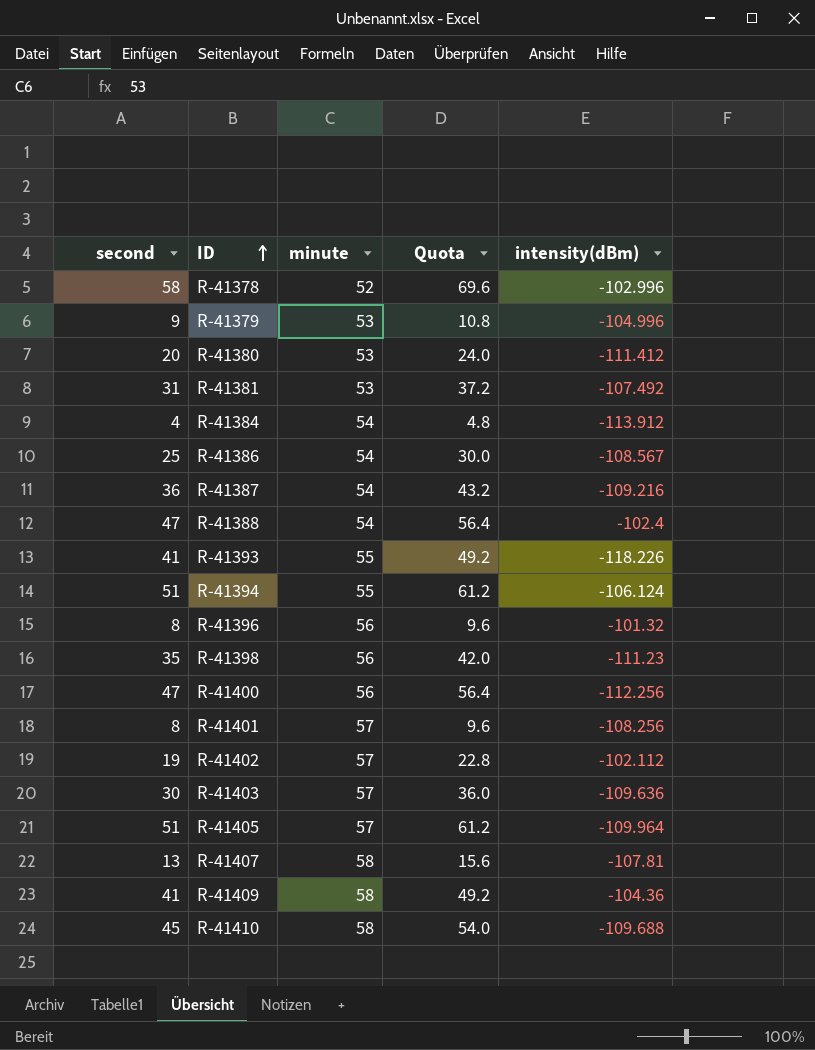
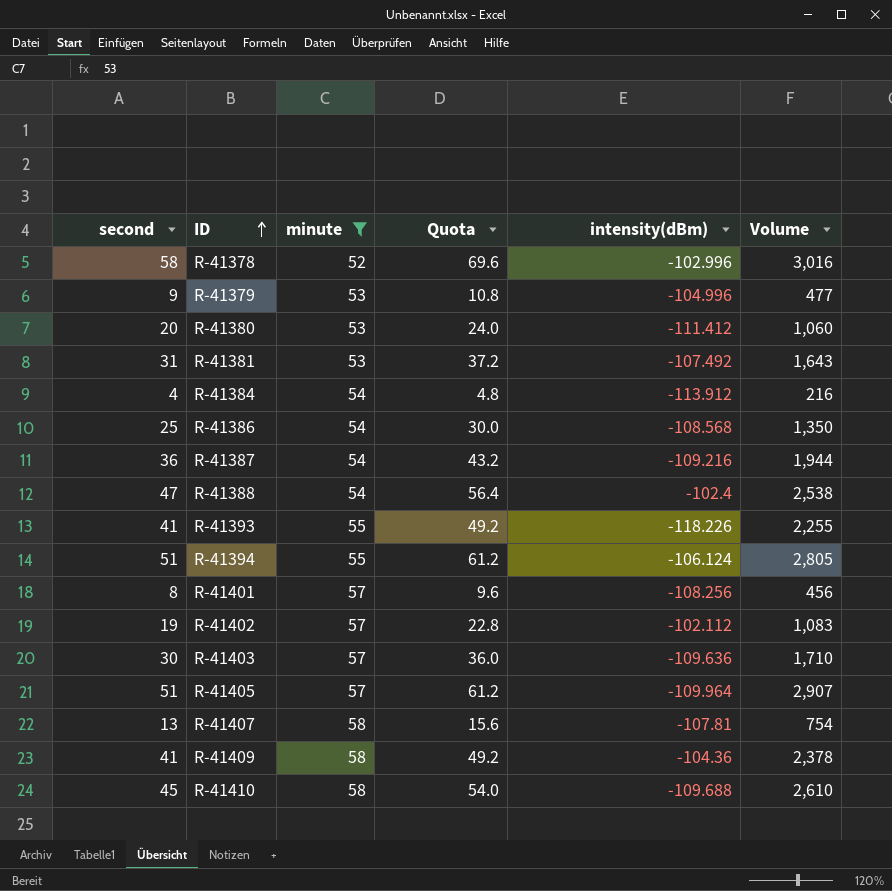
filter: none -> minute != 56
column Volume | formula: none -> [second] * [minute]
R-41386 | intensity(dBm): -108.567 -> -108.568

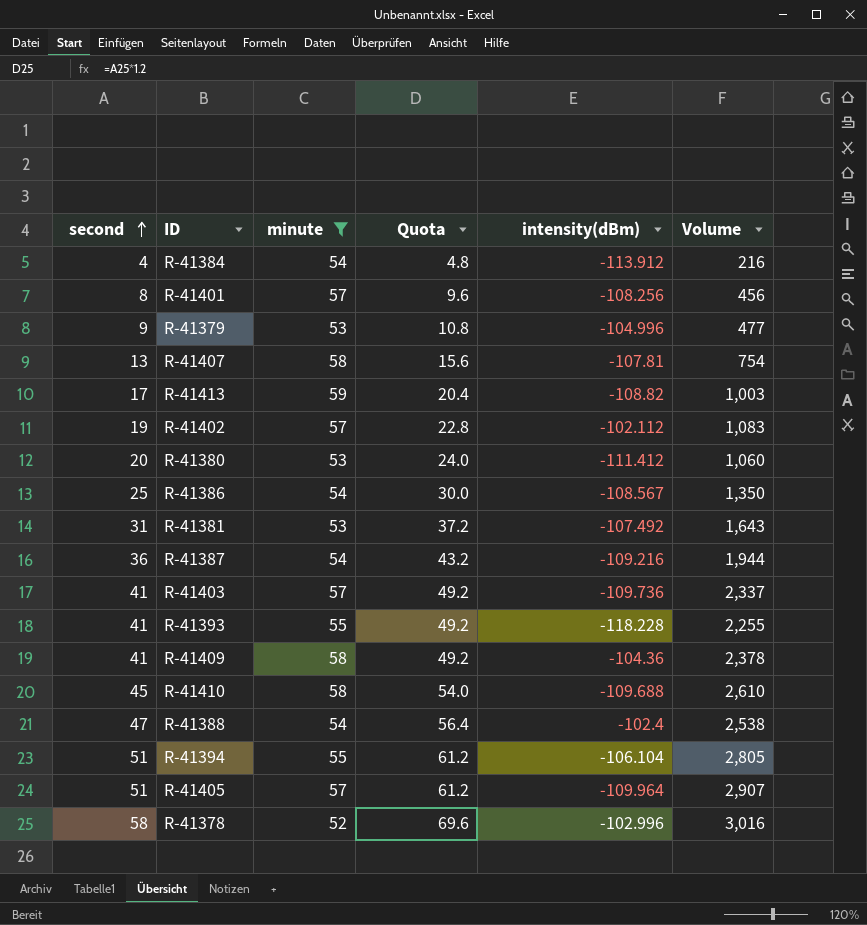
row order: ID ascending -> second ascending
row R-41413: none -> 17 | 59 | 20.4 | -108.82 | 1,003
R-41386 | intensity(dBm): -108.568 -> -108.567
R-41403 | second: 30 -> 41
R-41403 | Quota: 36.0 -> 49.2
R-41403 | intensity(dBm): -109.636 -> -109.736
R-41403 | Volume: 1,710 -> 2,337
R-41393 | intensity(dBm): -118.226 -> -118.228
R-41394 | intensity(dBm): -106.124 -> -106.104

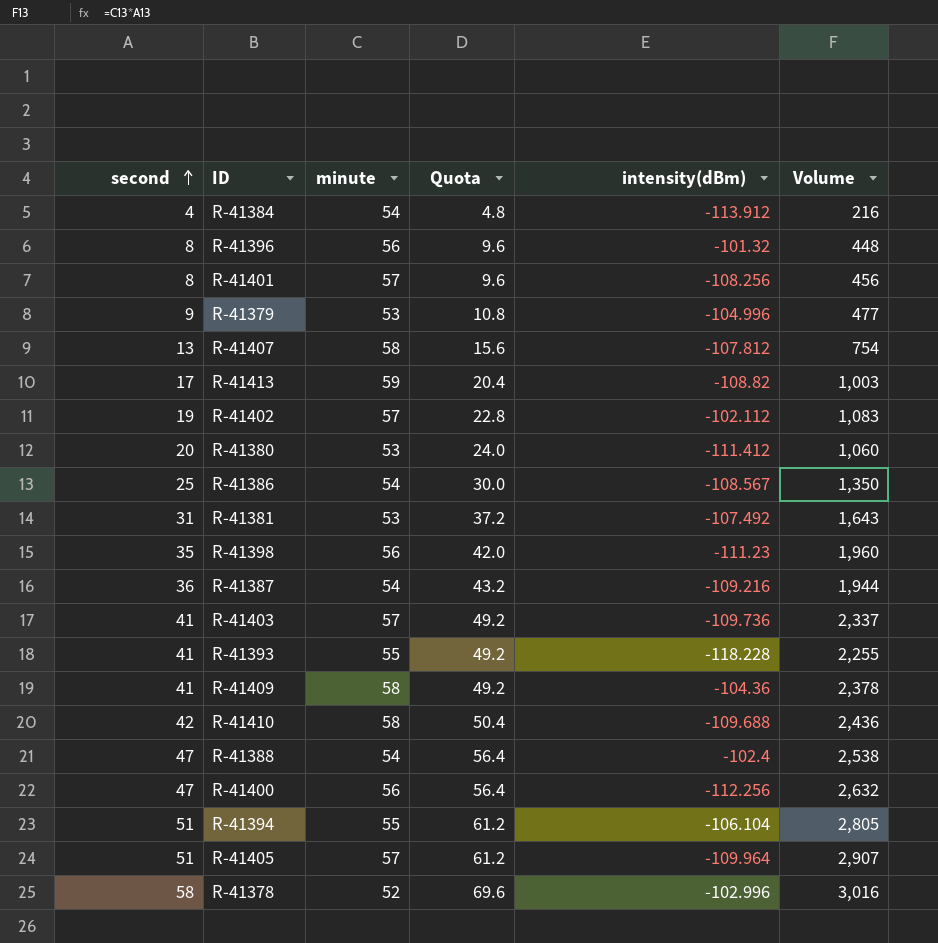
filter: minute != 56 -> none
R-41407 | intensity(dBm): -107.81 -> -107.812
R-41410 | second: 45 -> 42
R-41410 | Quota: 54.0 -> 50.4
R-41410 | Volume: 2,610 -> 2,436

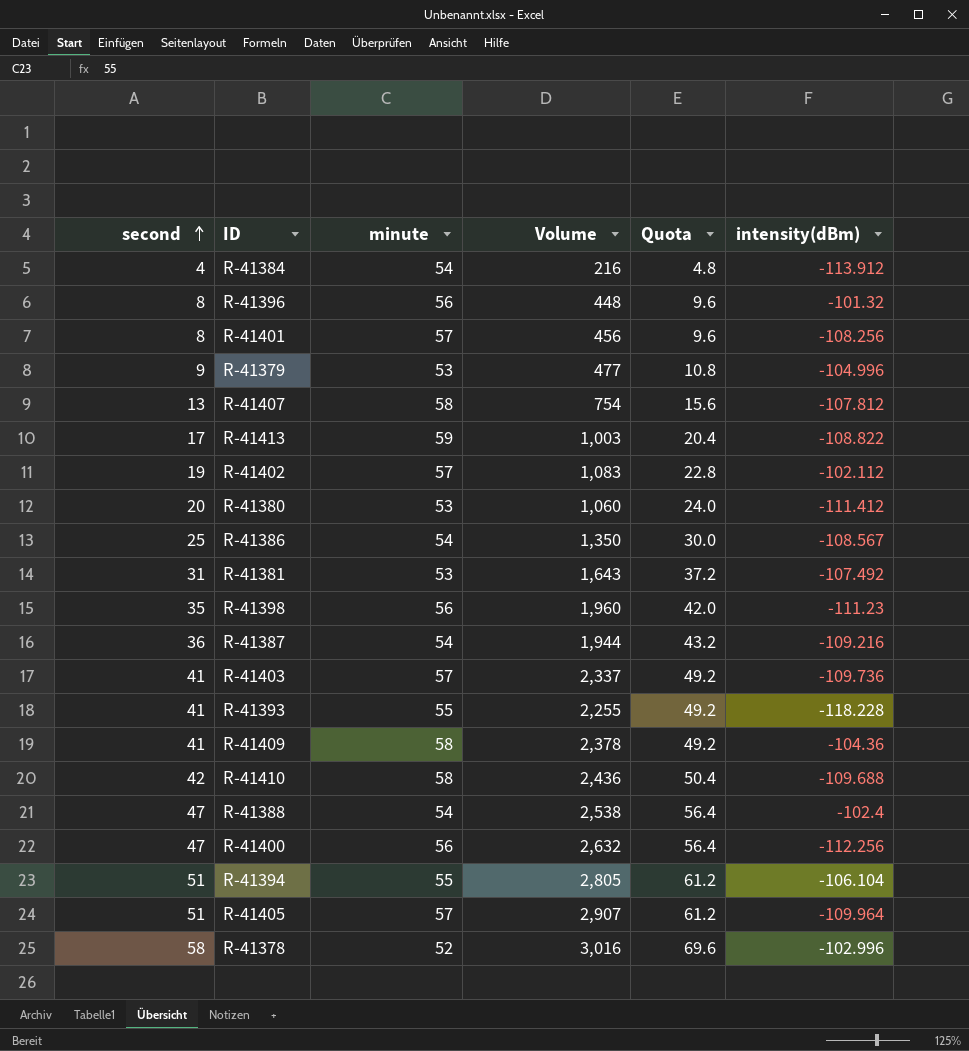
column Volume | position: 6 -> 4
R-41413 | intensity(dBm): -108.82 -> -108.822

